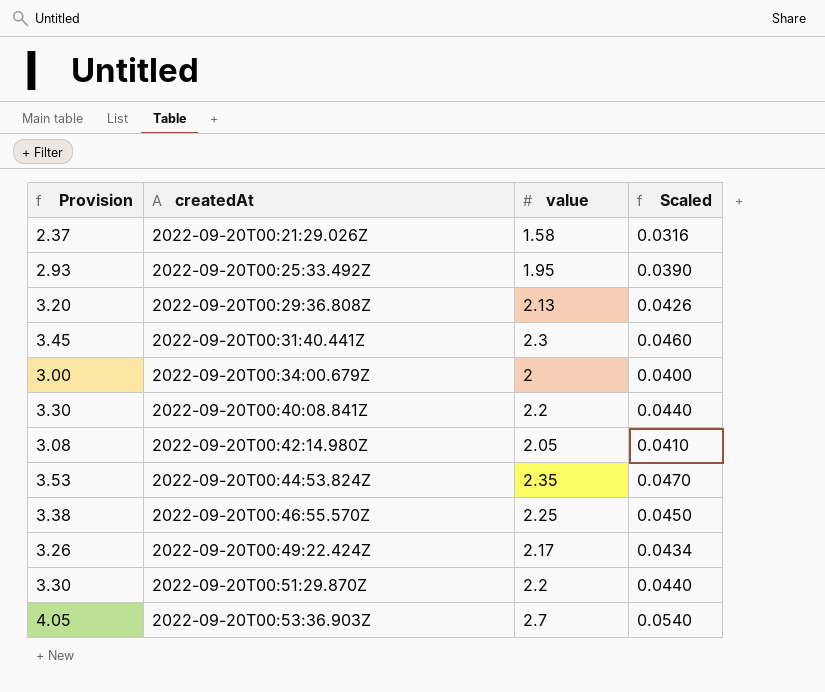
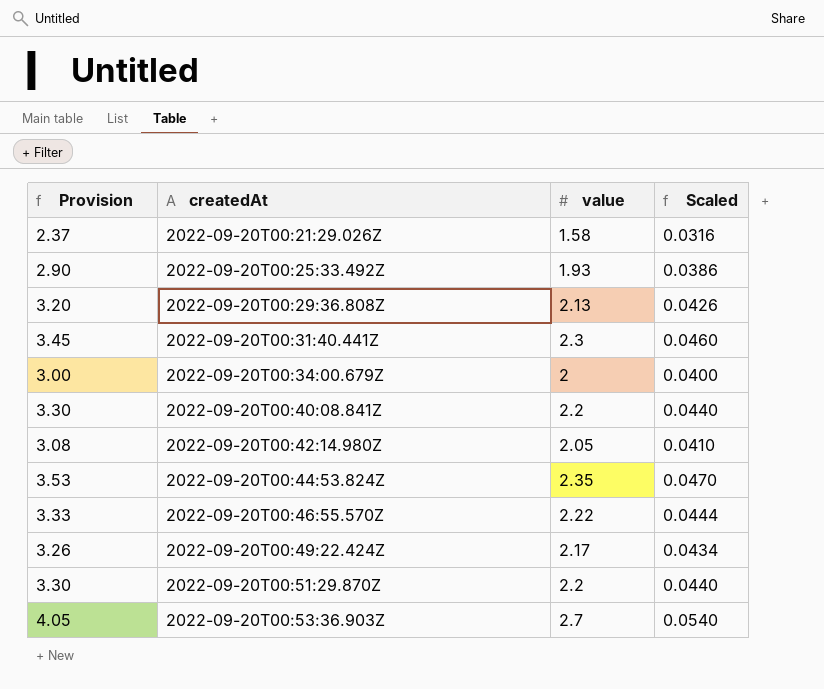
2022-09-20T00:25:33.492Z | Provision: 2.93 -> 2.90
2022-09-20T00:25:33.492Z | value: 1.95 -> 1.93
2022-09-20T00:25:33.492Z | Scaled: 0.0390 -> 0.0386
2022-09-20T00:46:55.570Z | Provision: 3.38 -> 3.33
2022-09-20T00:46:55.570Z | value: 2.25 -> 2.22
2022-09-20T00:46:55.570Z | Scaled: 0.0450 -> 0.0444

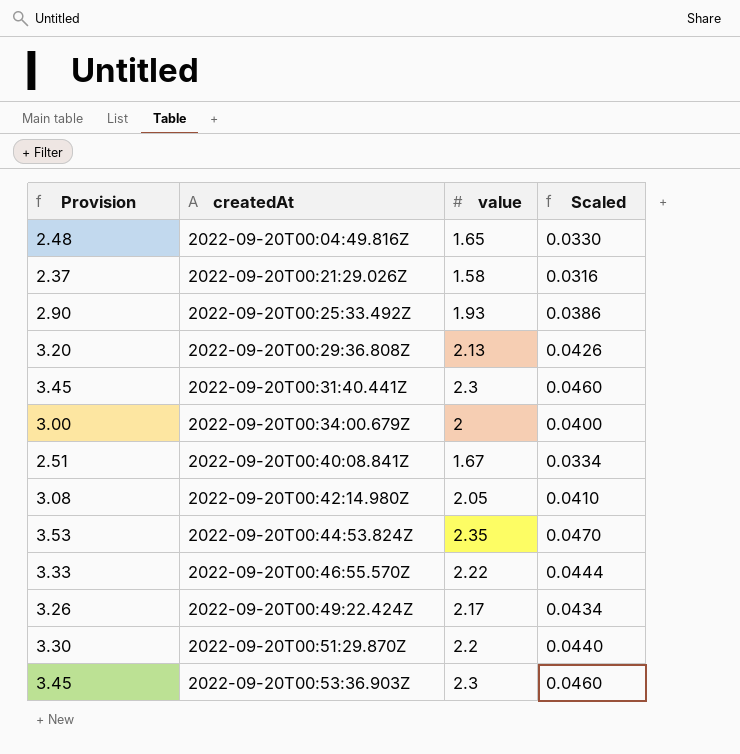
row 2022-09-20T00:04:49.816Z: none -> 2.48 | 1.65 | 0.0330
2022-09-20T00:40:08.841Z | Provision: 3.30 -> 2.51
2022-09-20T00:40:08.841Z | value: 2.2 -> 1.67
2022-09-20T00:40:08.841Z | Scaled: 0.0440 -> 0.0334
2022-09-20T00:53:36.903Z | Provision: 4.05 -> 3.45
2022-09-20T00:53:36.903Z | value: 2.7 -> 2.3
2022-09-20T00:53:36.903Z | Scaled: 0.0540 -> 0.0460

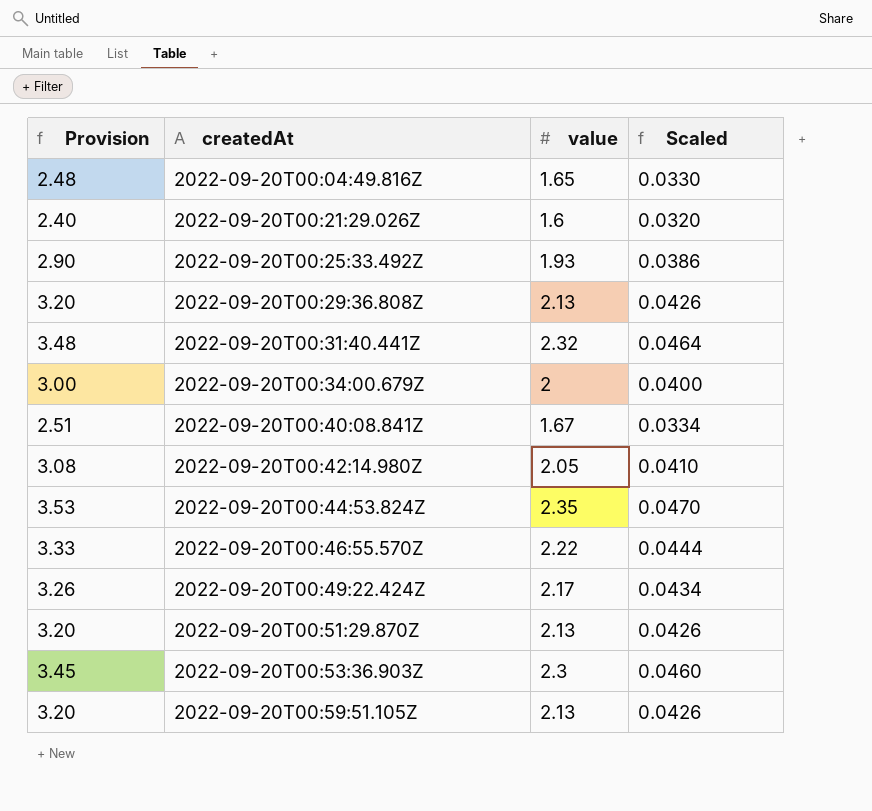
2022-09-20T00:21:29.026Z | Provision: 2.37 -> 2.40
2022-09-20T00:21:29.026Z | value: 1.58 -> 1.6
2022-09-20T00:21:29.026Z | Scaled: 0.0316 -> 0.0320
2022-09-20T00:31:40.441Z | Provision: 3.45 -> 3.48
2022-09-20T00:31:40.441Z | value: 2.3 -> 2.32
2022-09-20T00:31:40.441Z | Scaled: 0.0460 -> 0.0464
2022-09-20T00:51:29.870Z | Provision: 3.30 -> 3.20
2022-09-20T00:51:29.870Z | value: 2.2 -> 2.13
2022-09-20T00:51:29.870Z | Scaled: 0.0440 -> 0.0426
row 2022-09-20T00:59:51.105Z: none -> 3.20 | 2.13 | 0.0426

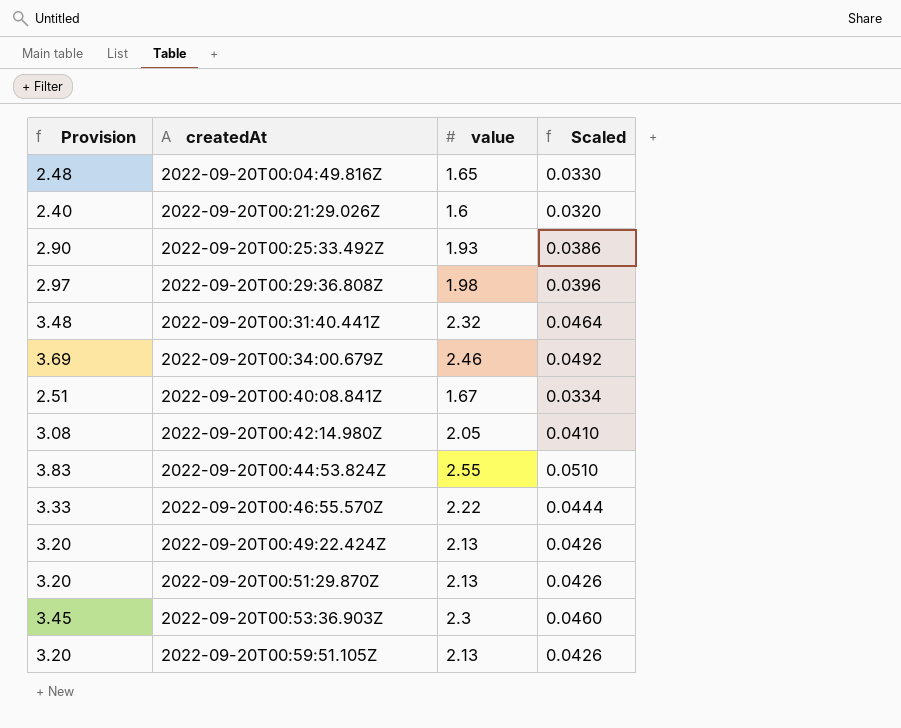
2022-09-20T00:29:36.808Z | Provision: 3.20 -> 2.97
2022-09-20T00:29:36.808Z | value: 2.13 -> 1.98
2022-09-20T00:29:36.808Z | Scaled: 0.0426 -> 0.0396
2022-09-20T00:34:00.679Z | Provision: 3.00 -> 3.69
2022-09-20T00:34:00.679Z | value: 2 -> 2.46
2022-09-20T00:34:00.679Z | Scaled: 0.0400 -> 0.0492
2022-09-20T00:44:53.824Z | Provision: 3.53 -> 3.83
2022-09-20T00:44:53.824Z | value: 2.35 -> 2.55
2022-09-20T00:44:53.824Z | Scaled: 0.0470 -> 0.0510
2022-09-20T00:49:22.424Z | Provision: 3.26 -> 3.20
2022-09-20T00:49:22.424Z | value: 2.17 -> 2.13
2022-09-20T00:49:22.424Z | Scaled: 0.0434 -> 0.0426

